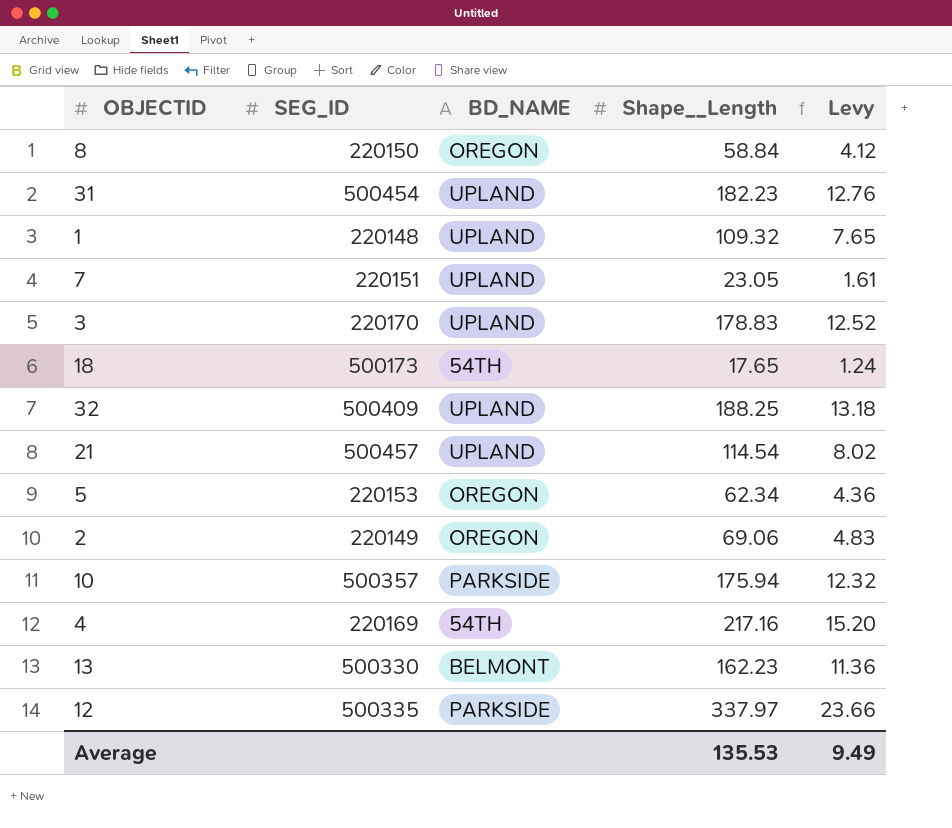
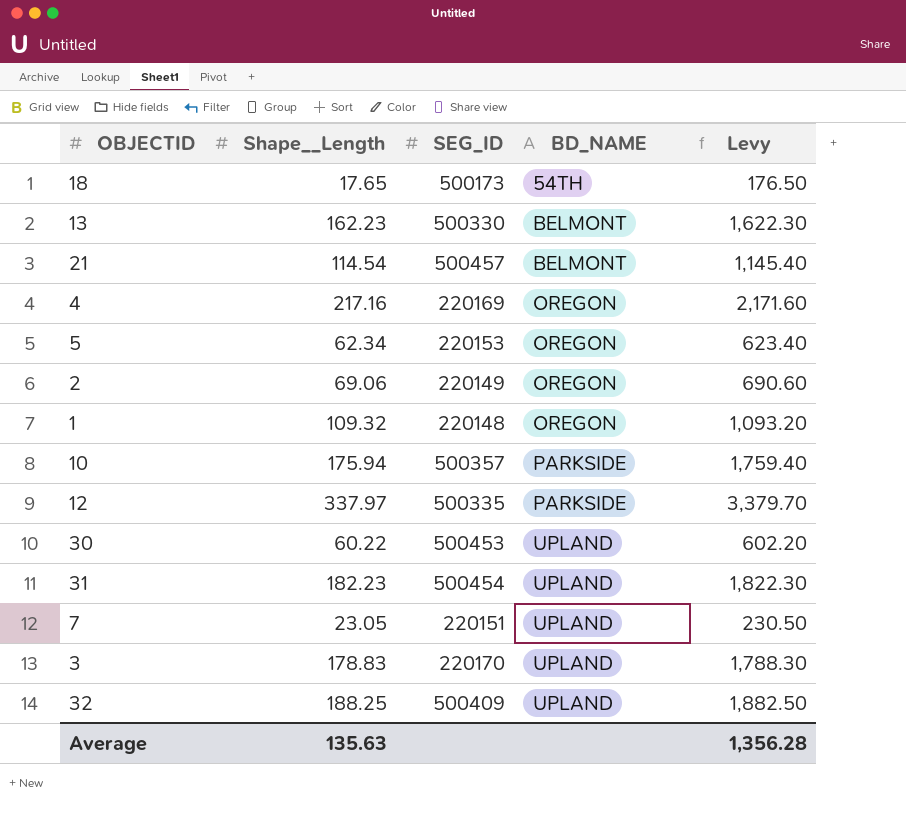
row order: none -> BD_NAME ascending
column Shape__Length | position: 4 -> 2
column Levy | formula: [Shape__Length] * 0.07 -> [Shape__Length] * 10
row 8: 220150 | OREGON | 58.84 | 4.12 -> none
21 | BD_NAME: UPLAND -> BELMONT
4 | BD_NAME: 54TH -> OREGON
1 | BD_NAME: UPLAND -> OREGON
row 30: none -> 60.22 | 500453 | UPLAND | 602.20
Average | Shape__Length: 135.53 -> 135.63
Average | Levy: 9.49 -> 1,356.28

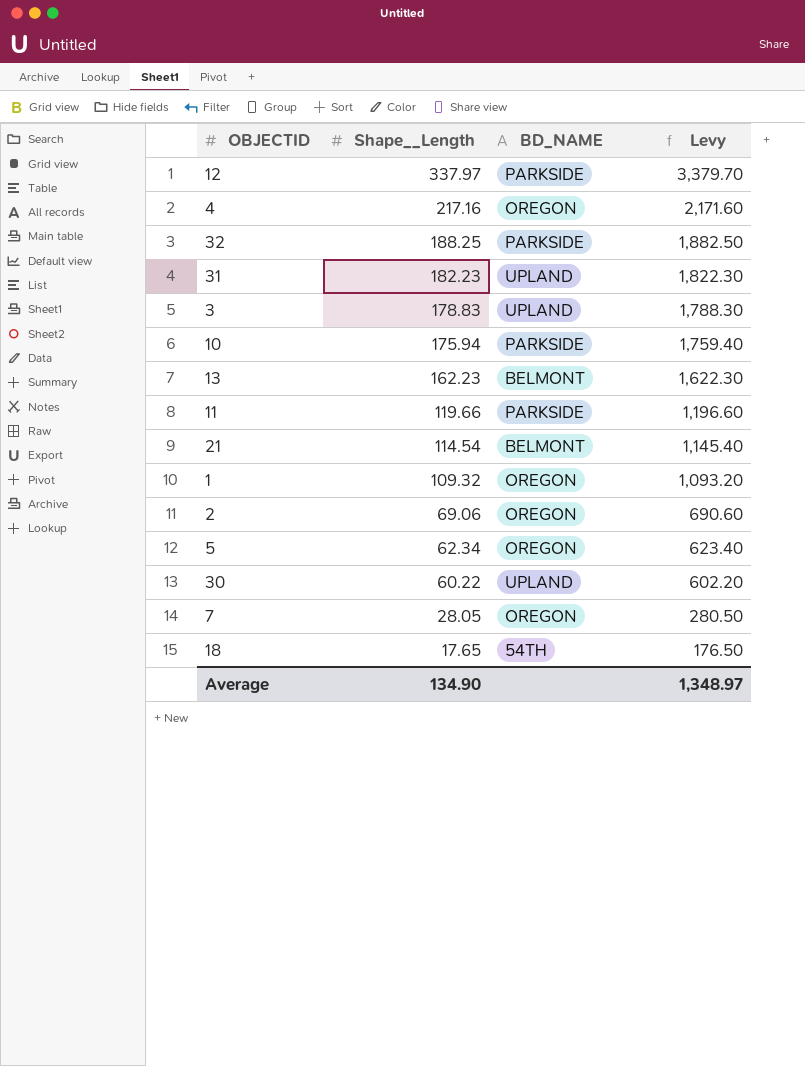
row order: BD_NAME ascending -> Shape__Length descending
column SEG_ID | position: 3 -> none
32 | BD_NAME: UPLAND -> PARKSIDE
row 11: none -> 119.66 | PARKSIDE | 1,196.60
7 | Shape__Length: 23.05 -> 28.05
7 | BD_NAME: UPLAND -> OREGON
7 | Levy: 230.50 -> 280.50
Average | Shape__Length: 135.63 -> 134.90
Average | Levy: 1,356.28 -> 1,348.97

